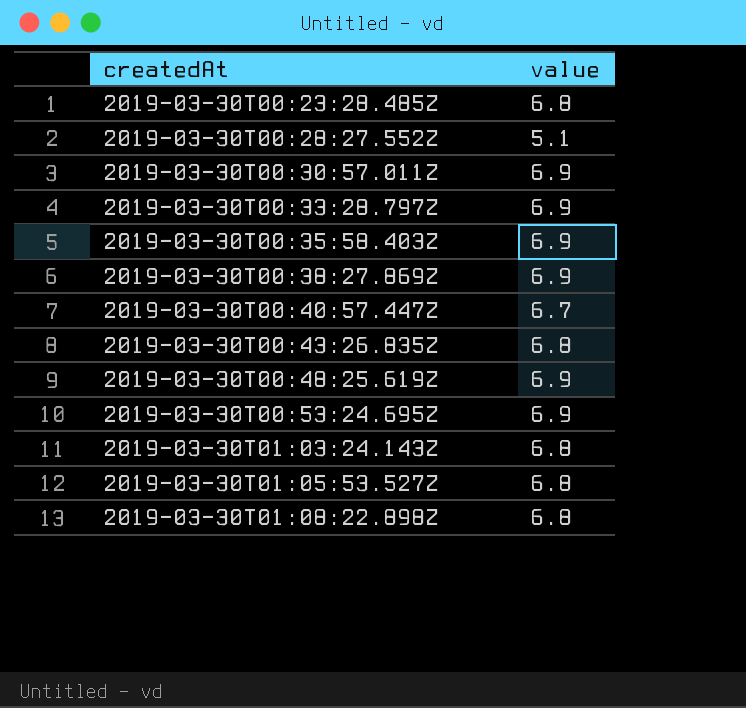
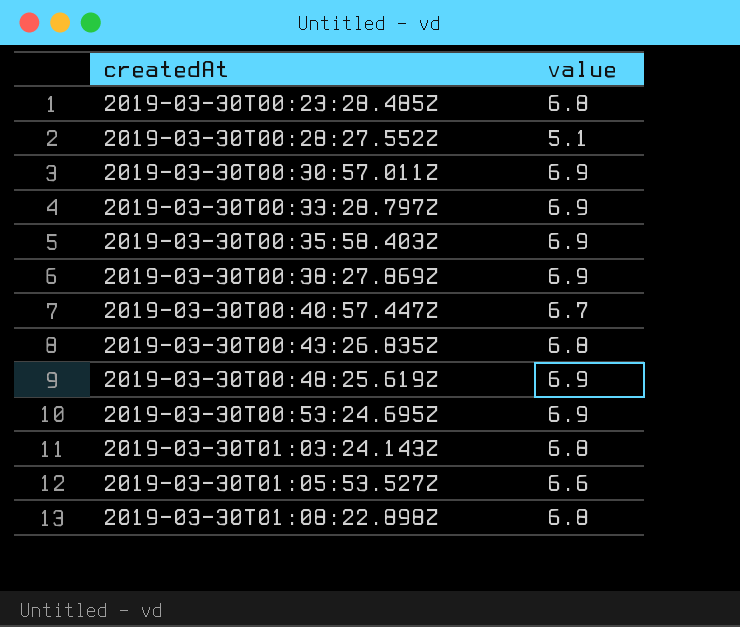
2019-03-30T01:05:53.527Z | value: 6.8 -> 6.6

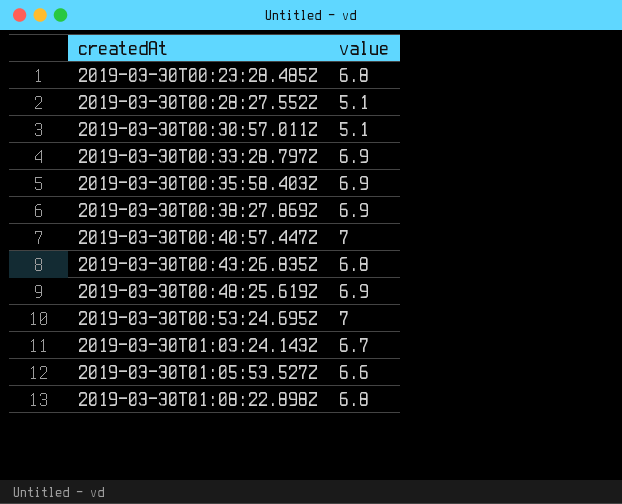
2019-03-30T00:30:57.011Z | value: 6.9 -> 5.1
2019-03-30T00:40:57.447Z | value: 6.7 -> 7
2019-03-30T00:53:24.695Z | value: 6.9 -> 7
2019-03-30T01:03:24.143Z | value: 6.8 -> 6.7

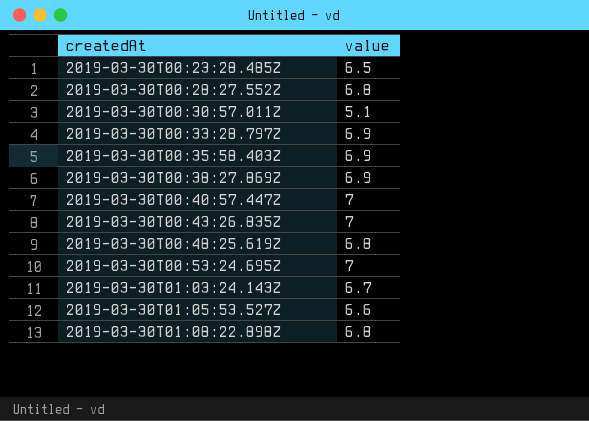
2019-03-30T00:23:28.485Z | value: 6.8 -> 6.5
2019-03-30T00:28:27.552Z | value: 5.1 -> 6.8
2019-03-30T00:43:26.835Z | value: 6.8 -> 7
2019-03-30T00:48:25.619Z | value: 6.9 -> 6.8

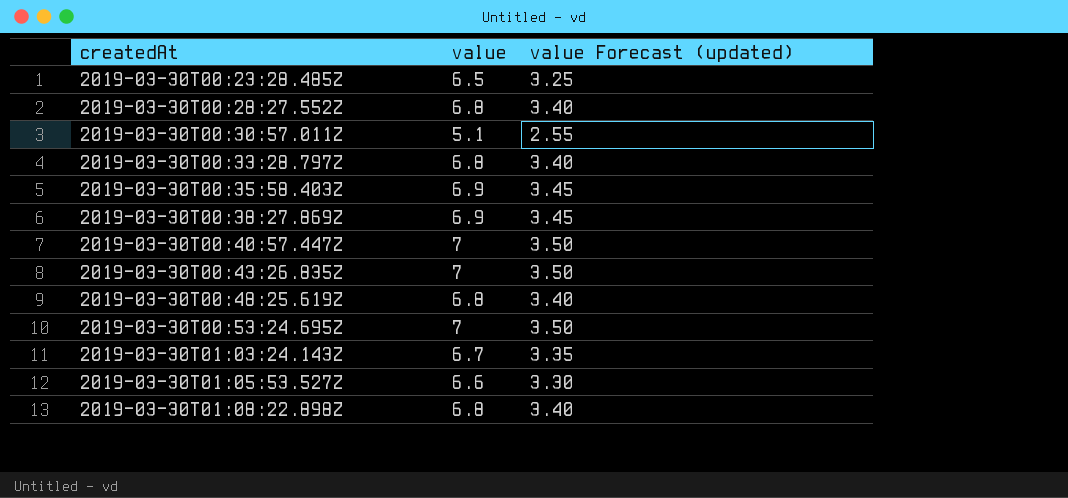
column value Forecast (updated) | formula: none -> [value] * 0.5
2019-03-30T00:33:28.797Z | value: 6.9 -> 6.8

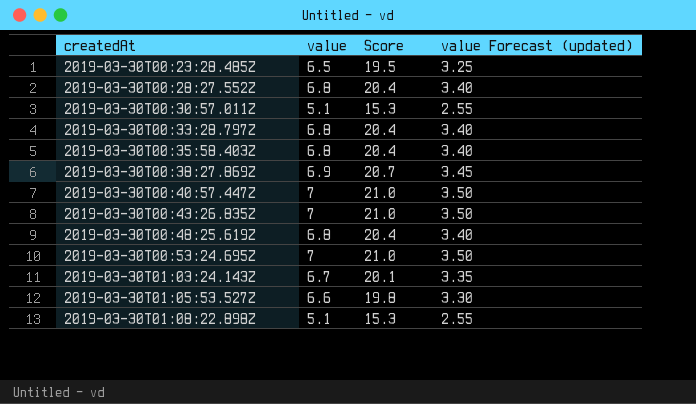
column Score | formula: none -> [value] * 3
2019-03-30T00:35:58.403Z | value: 6.9 -> 6.8
2019-03-30T00:35:58.403Z | value Forecast (updated): 3.45 -> 3.40
2019-03-30T01:08:22.898Z | value: 6.8 -> 5.1
2019-03-30T01:08:22.898Z | value Forecast (updated): 3.40 -> 2.55

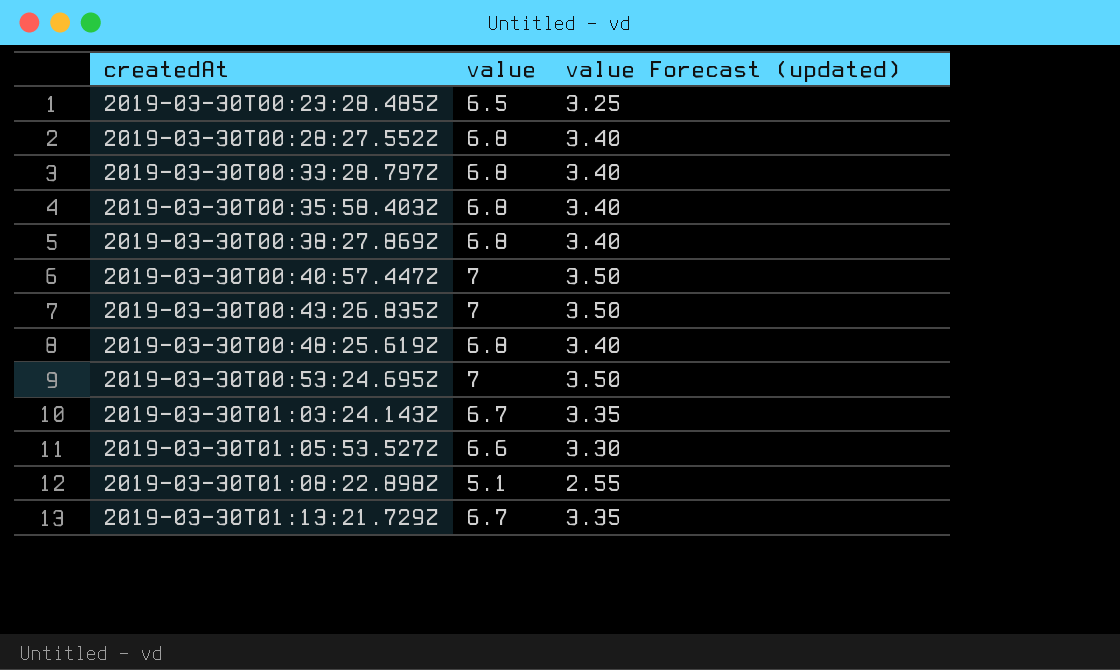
column Score | formula: [value] * 3 -> none
row 2019-03-30T00:30:57.011Z: 5.1 | 15.3 | 2.55 -> none
2019-03-30T00:38:27.869Z | value: 6.9 -> 6.8
2019-03-30T00:38:27.869Z | value Forecast (updated): 3.45 -> 3.40
row 2019-03-30T01:13:21.729Z: none -> 6.7 | 3.35

